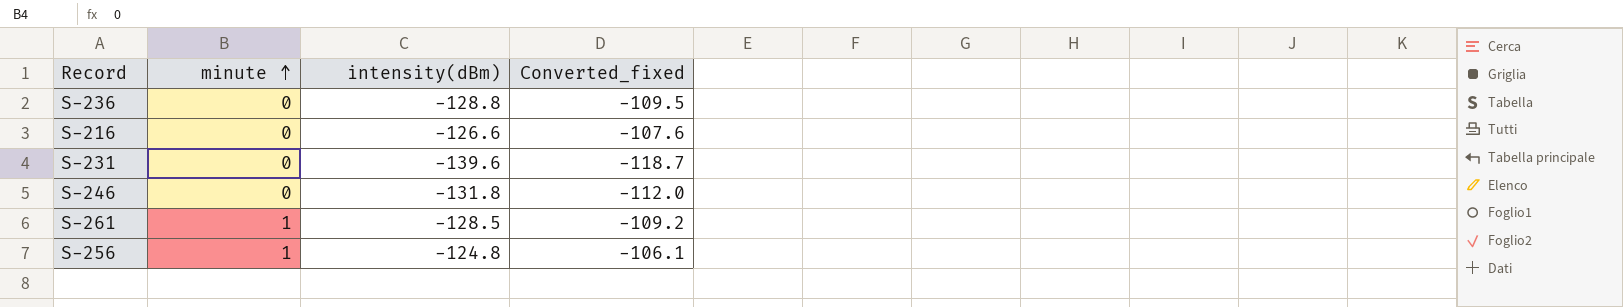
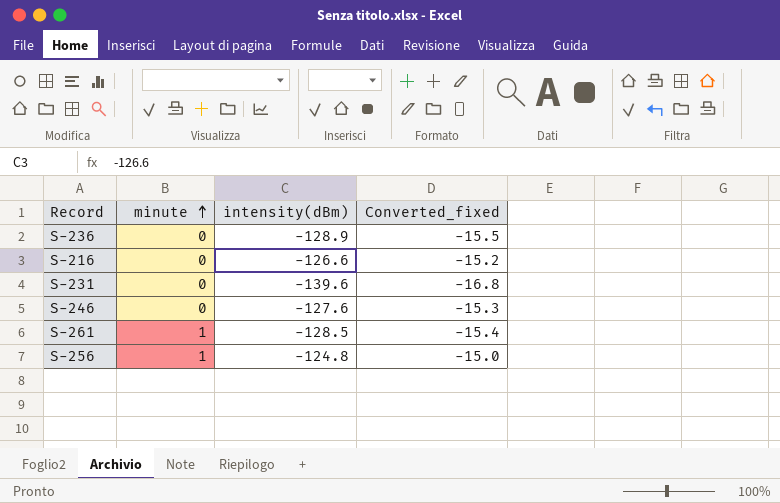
column Converted_fixed | formula: [intensity(dBm)] * 0.85 -> [intensity(dBm)] * 0.12
S-236 | intensity(dBm): -128.8 -> -128.9
S-246 | intensity(dBm): -131.8 -> -127.6

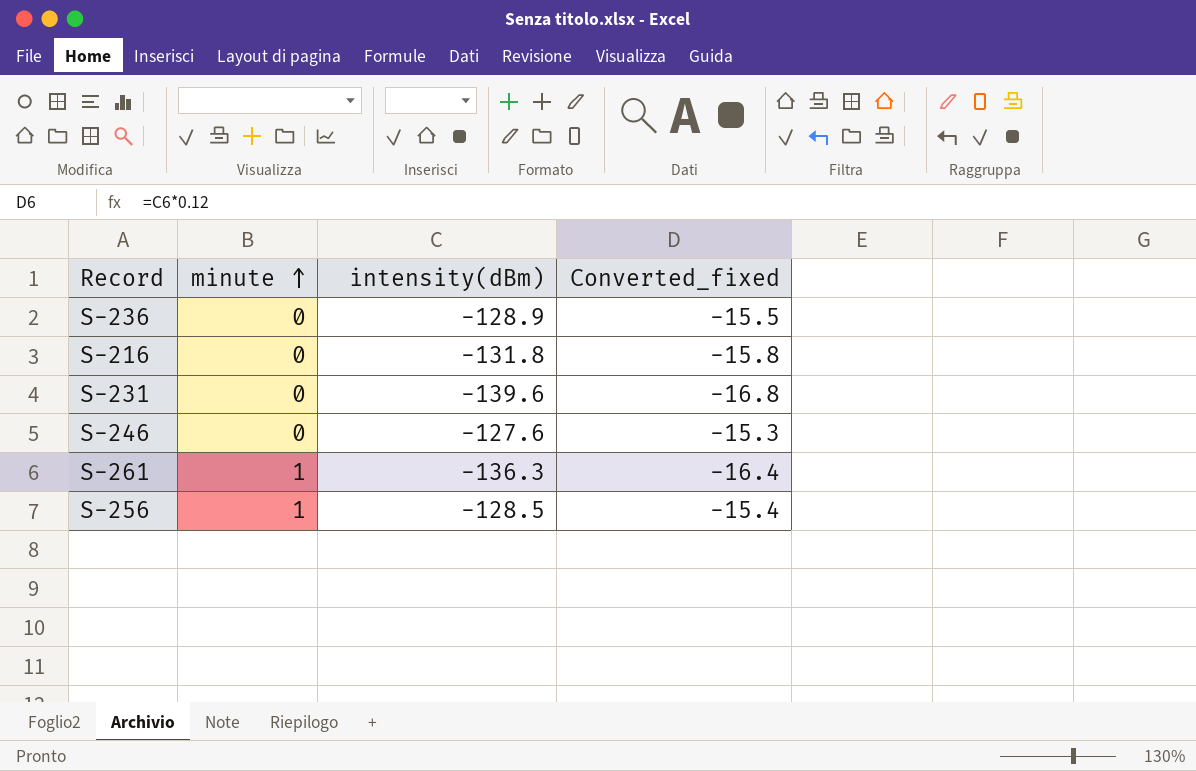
S-216 | intensity(dBm): -126.6 -> -131.8
S-216 | Converted_fixed: -15.2 -> -15.8
S-261 | intensity(dBm): -128.5 -> -136.3
S-261 | Converted_fixed: -15.4 -> -16.4
S-256 | intensity(dBm): -124.8 -> -128.5
S-256 | Converted_fixed: -15.0 -> -15.4

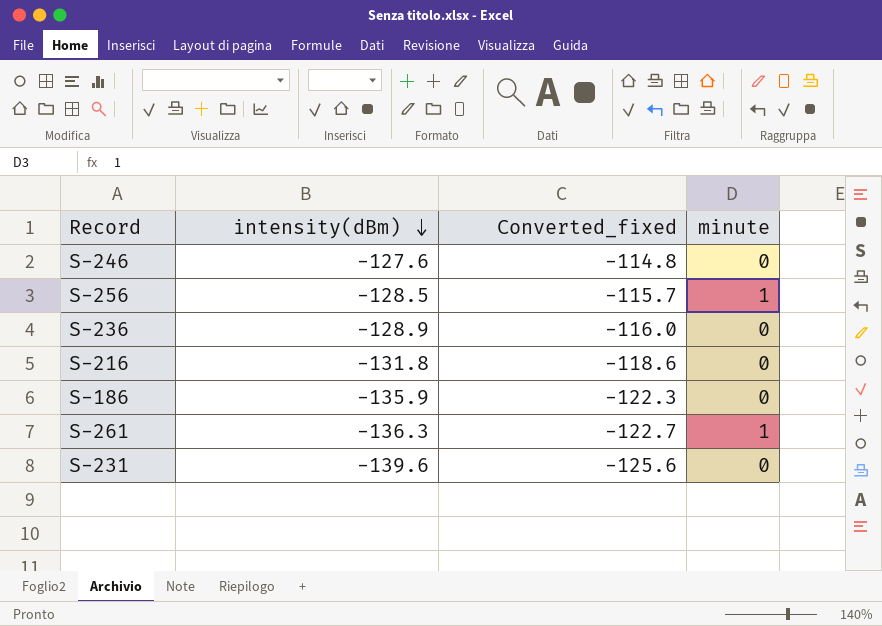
row order: minute ascending -> intensity(dBm) descending
column Converted_fixed | formula: [intensity(dBm)] * 0.12 -> [intensity(dBm)] * 0.9
column minute | position: 2 -> 4
row S-186: none -> -135.9 | -122.3 | 0

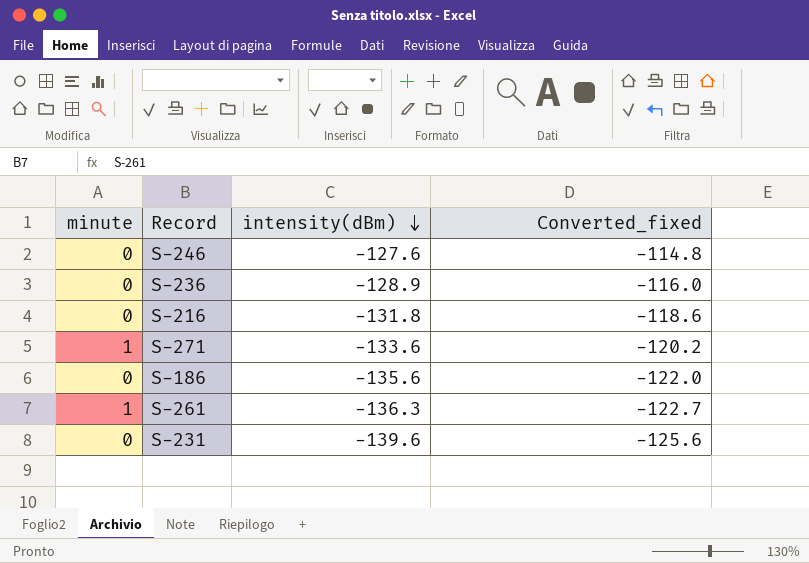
column minute | position: 4 -> 1
row S-256: -128.5 | -115.7 | 1 -> none
row S-271: none -> 1 | -133.6 | -120.2
S-186 | intensity(dBm): -135.9 -> -135.6
S-186 | Converted_fixed: -122.3 -> -122.0

